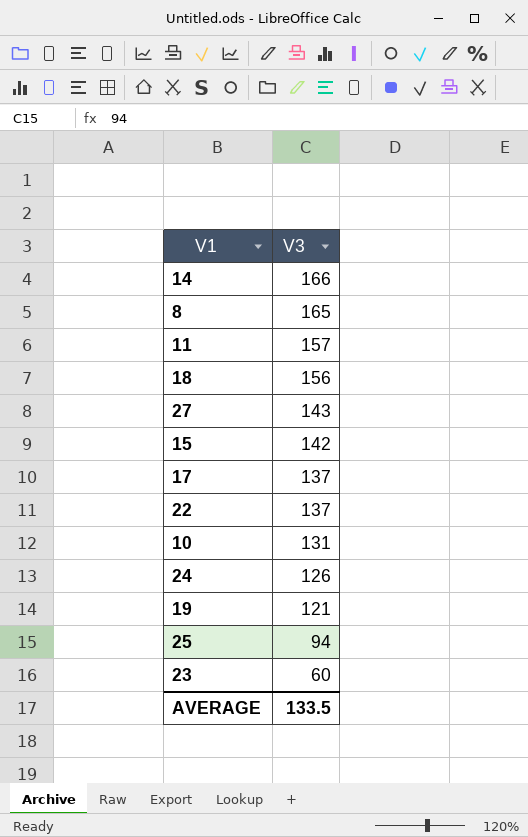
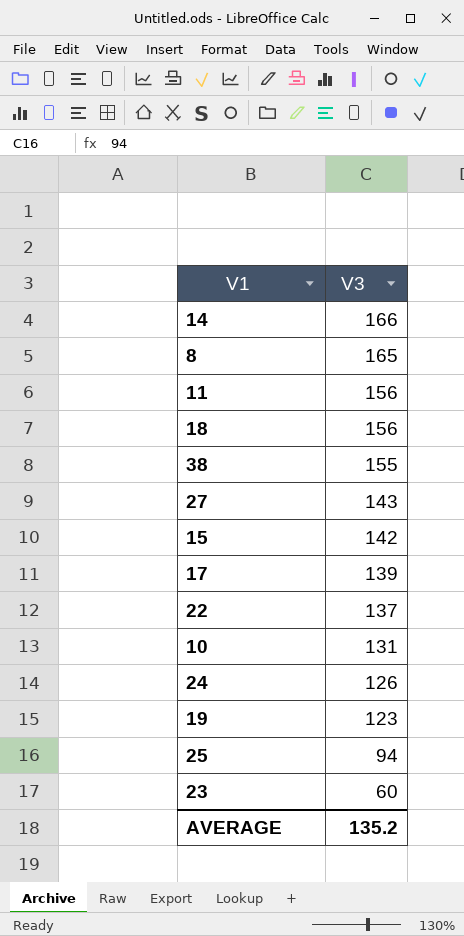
11 | V3: 157 -> 156
row 38: none -> 155
17 | V3: 137 -> 139
19 | V3: 121 -> 123
AVERAGE | V3: 133.5 -> 135.2

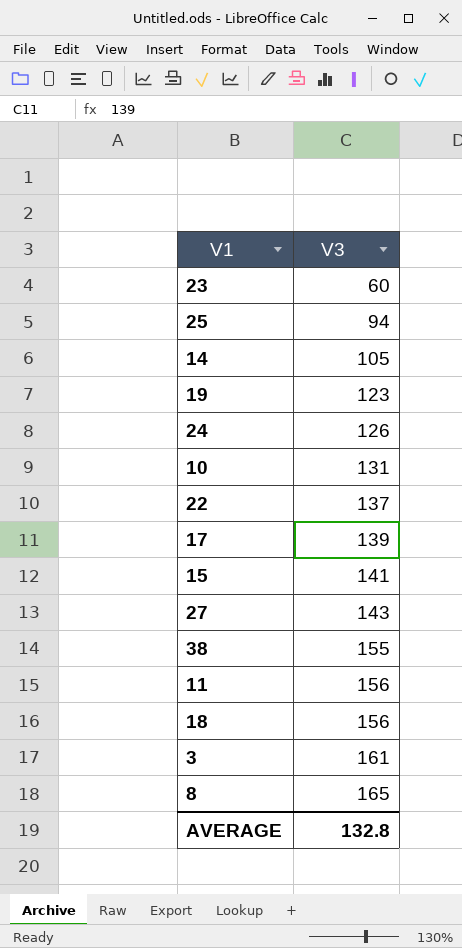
row order: V3 descending -> V3 ascending
14 | V3: 166 -> 105
15 | V3: 142 -> 141
row 3: none -> 161
AVERAGE | V3: 135.2 -> 132.8

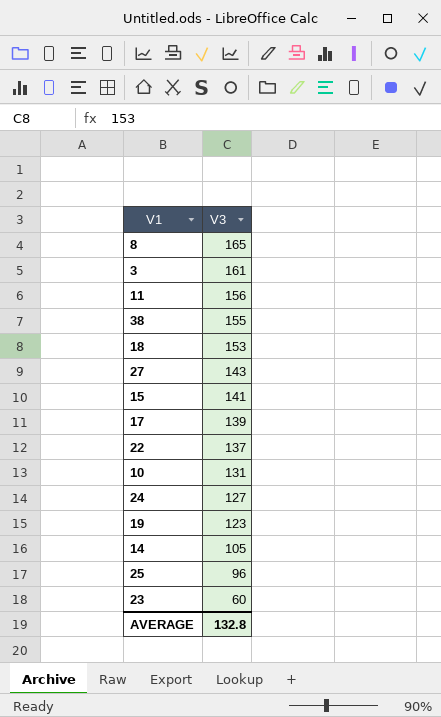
row order: V3 ascending -> V3 descending
18 | V3: 156 -> 153
24 | V3: 126 -> 127
25 | V3: 94 -> 96

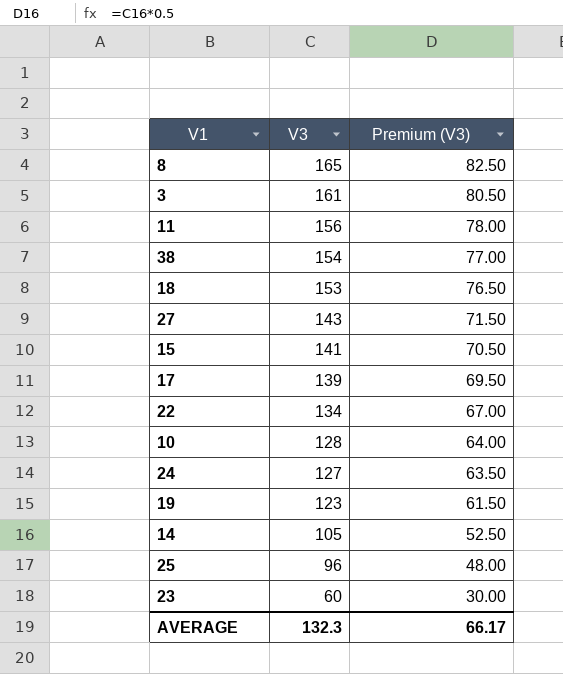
column Premium (V3) | formula: none -> [V3] * 0.5
38 | V3: 155 -> 154
22 | V3: 137 -> 134
10 | V3: 131 -> 128
AVERAGE | V3: 132.8 -> 132.3

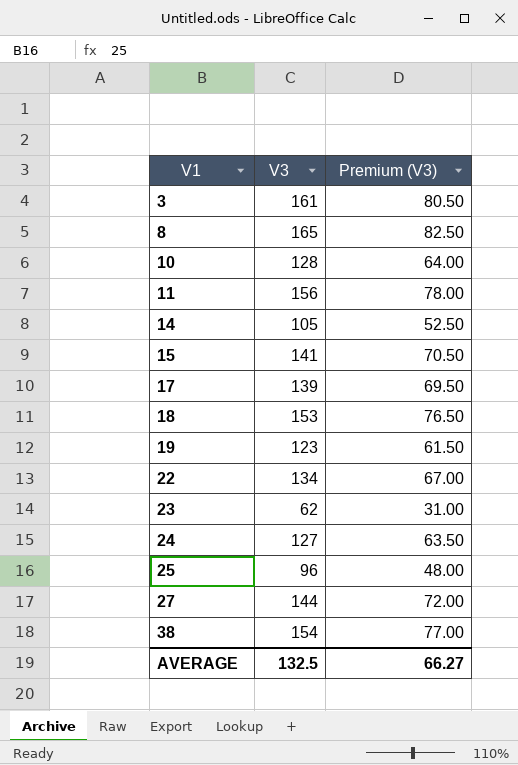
row order: V3 descending -> V1 ascending
23 | V3: 60 -> 62
23 | Premium (V3): 30.00 -> 31.00
27 | V3: 143 -> 144
27 | Premium (V3): 71.50 -> 72.00
AVERAGE | V3: 132.3 -> 132.5
AVERAGE | Premium (V3): 66.17 -> 66.27

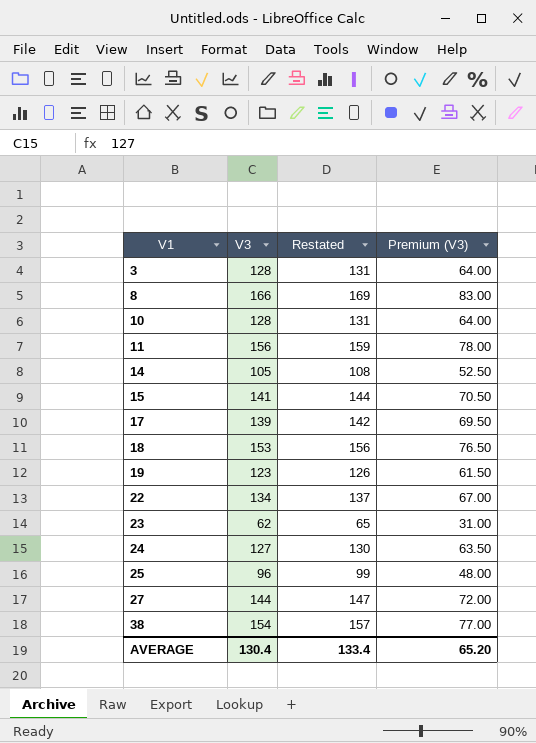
column Restated | formula: none -> [V3] + 3
3 | V3: 161 -> 128
3 | Premium (V3): 80.50 -> 64.00
8 | V3: 165 -> 166
8 | Premium (V3): 82.50 -> 83.00
AVERAGE | V3: 132.5 -> 130.4
AVERAGE | Premium (V3): 66.27 -> 65.20

